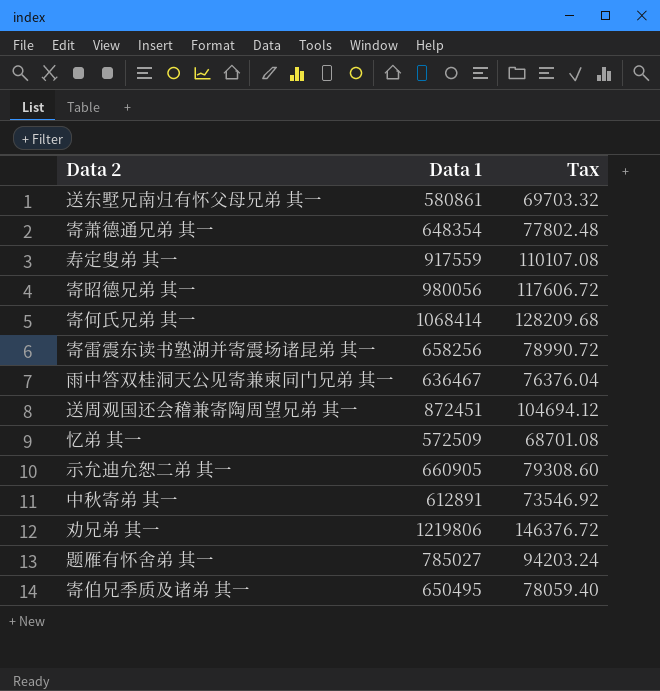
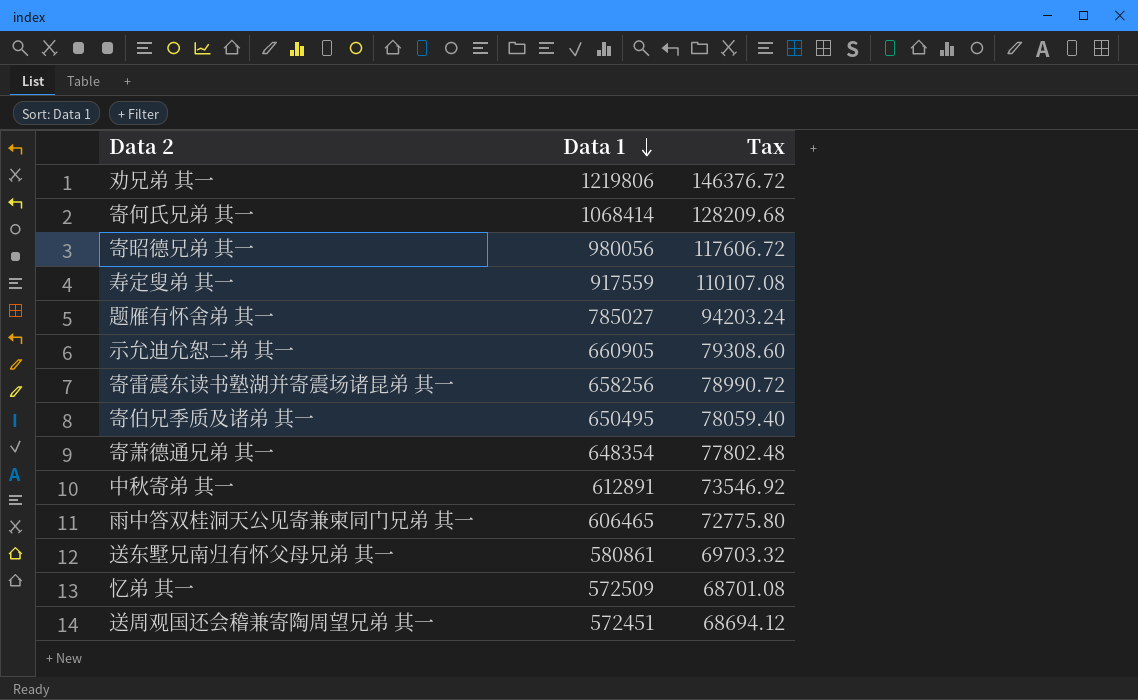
row order: none -> Data 1 descending
雨中答双桂洞天公见寄兼柬同门兄弟 其一 | Data 1: 636467 -> 606465
雨中答双桂洞天公见寄兼柬同门兄弟 其一 | Tax: 76376.04 -> 72775.80
送周观国还会稽兼寄陶周望兄弟 其一 | Data 1: 872451 -> 572451
送周观国还会稽兼寄陶周望兄弟 其一 | Tax: 104694.12 -> 68694.12

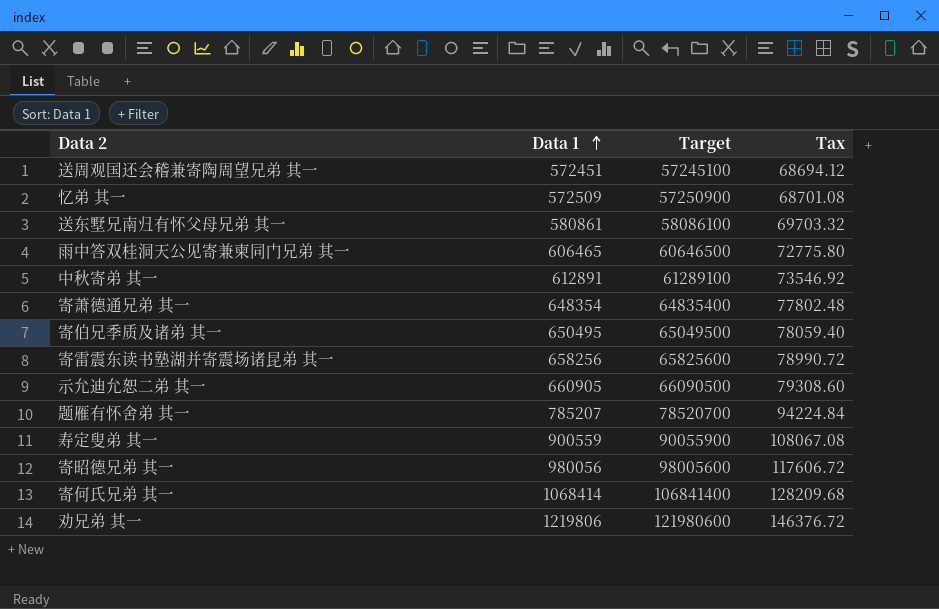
row order: Data 1 descending -> Data 1 ascending
column Target | formula: none -> [Data 1] * 100
题雁有怀舍弟 其一 | Data 1: 785027 -> 785207
题雁有怀舍弟 其一 | Tax: 94203.24 -> 94224.84
寿定叟弟 其一 | Data 1: 917559 -> 900559
寿定叟弟 其一 | Tax: 110107.08 -> 108067.08

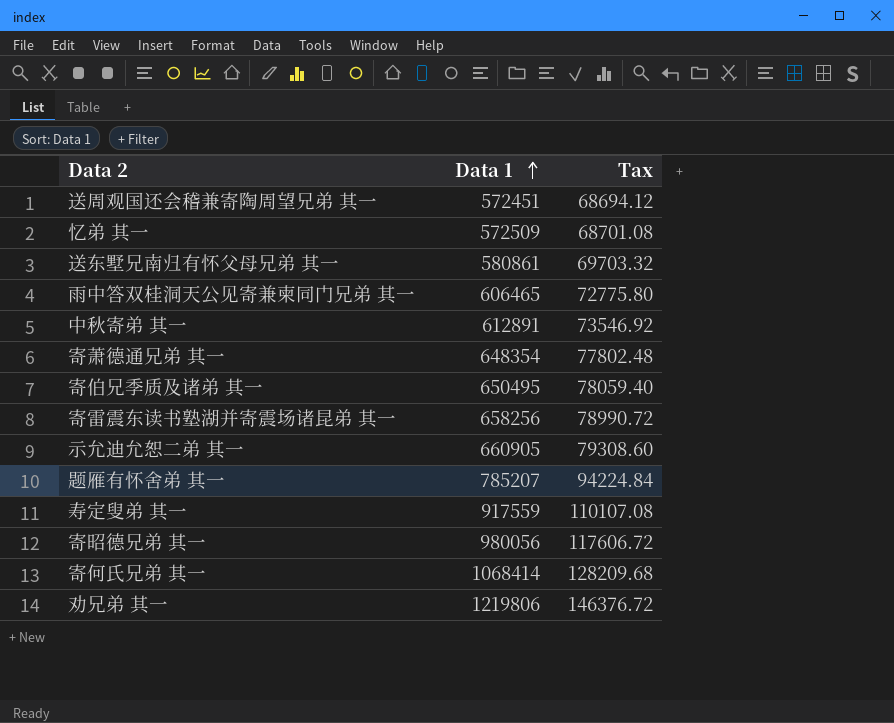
column Target | formula: [Data 1] * 100 -> none
寿定叟弟 其一 | Data 1: 900559 -> 917559
寿定叟弟 其一 | Tax: 108067.08 -> 110107.08

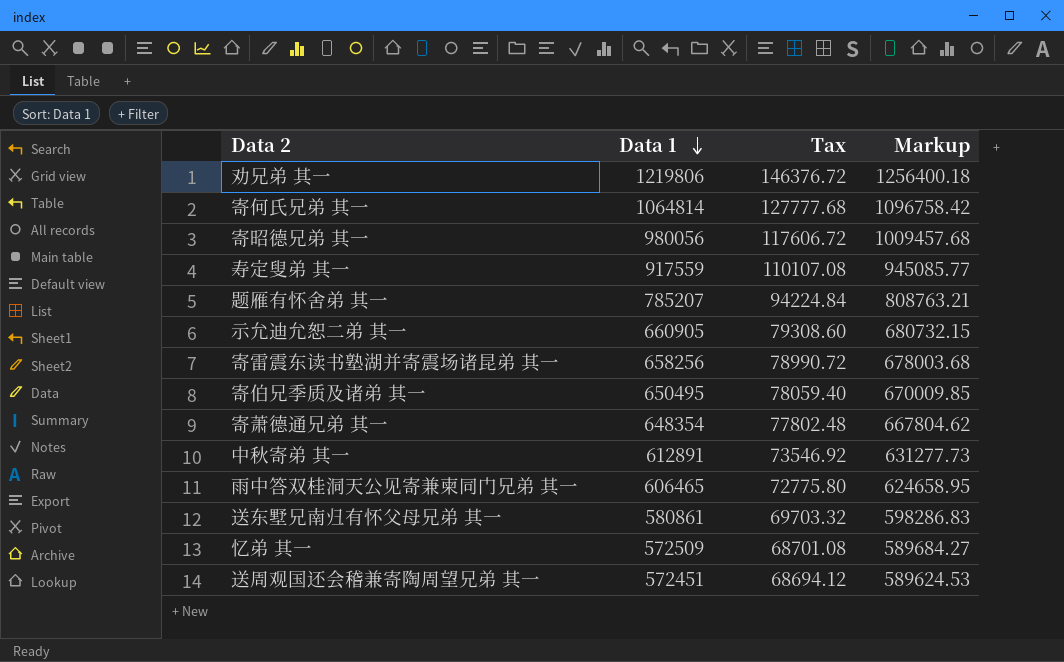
row order: Data 1 ascending -> Data 1 descending
column Markup | formula: none -> [Data 1] * 1.03
寄何氏兄弟 其一 | Data 1: 1068414 -> 1064814
寄何氏兄弟 其一 | Tax: 128209.68 -> 127777.68

